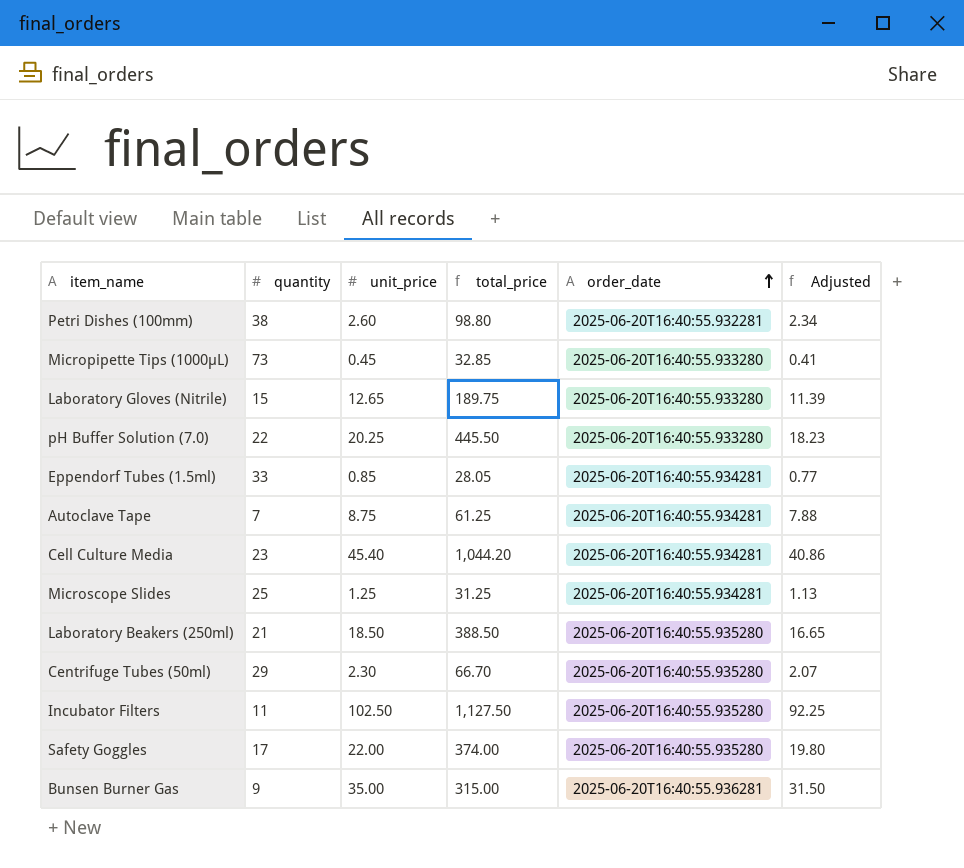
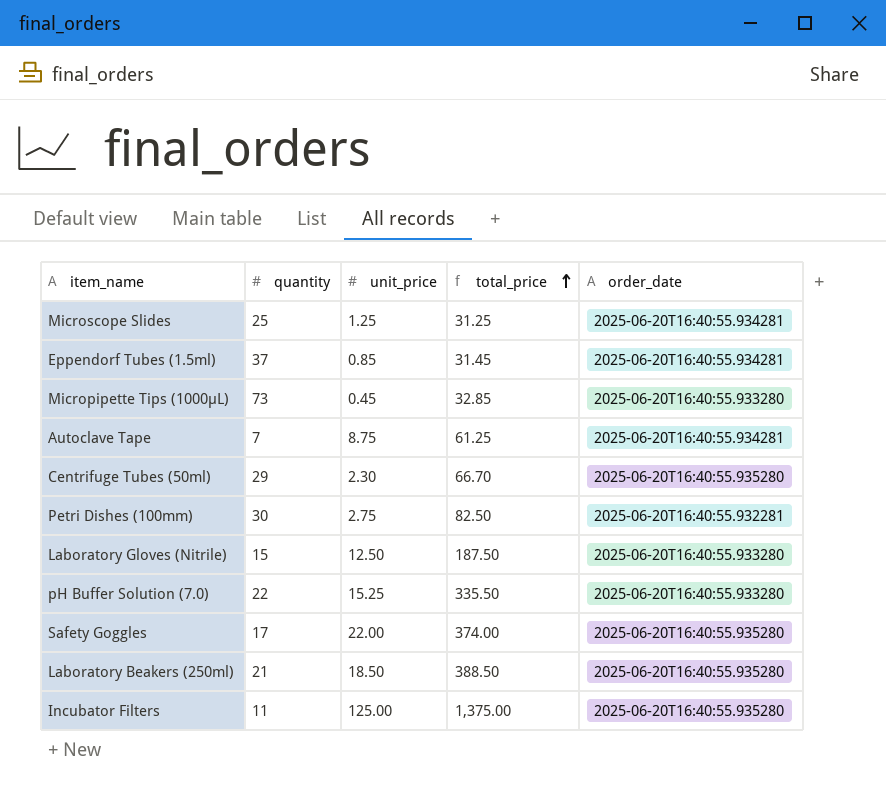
row order: order_date ascending -> total_price ascending
column Adjusted | formula: [unit_price] * 0.9 -> none
row Cell Culture Media: 23 | 45.40 | 1,044.20 | 2025-06-20T16:40:55.934281 | 40.86 -> none
row Bunsen Burner Gas: 9 | 35.00 | 315.00 | 2025-06-20T16:40:55.936281 | 31.50 -> none
Eppendorf Tubes (1.5ml) | quantity: 33 -> 37
Eppendorf Tubes (1.5ml) | total_price: 28.05 -> 31.45
Petri Dishes (100mm) | quantity: 38 -> 30
Petri Dishes (100mm) | unit_price: 2.60 -> 2.75
Petri Dishes (100mm) | total_price: 98.80 -> 82.50
Laboratory Gloves (Nitrile) | unit_price: 12.65 -> 12.50
Laboratory Gloves (Nitrile) | total_price: 189.75 -> 187.50
pH Buffer Solution (7.0) | unit_price: 20.25 -> 15.25
pH Buffer Solution (7.0) | total_price: 445.50 -> 335.50
Incubator Filters | unit_price: 102.50 -> 125.00
Incubator Filters | total_price: 1,127.50 -> 1,375.00

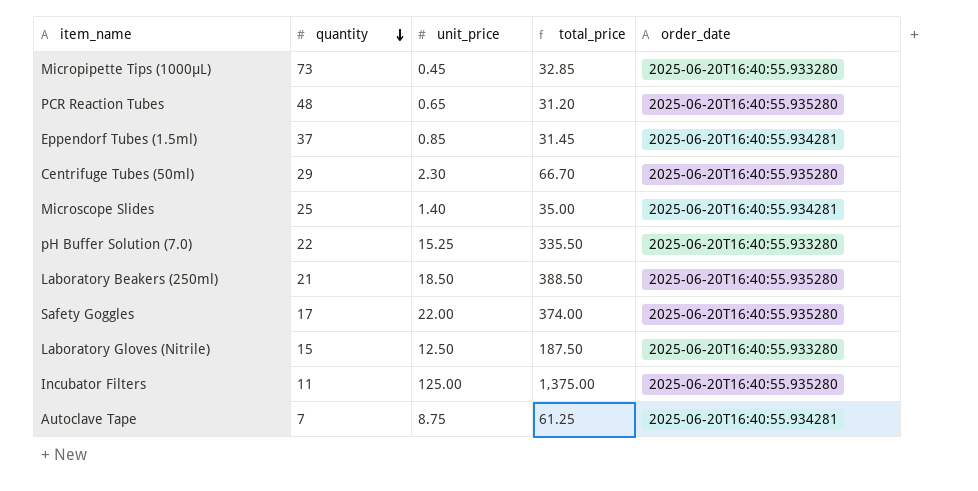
row order: total_price ascending -> quantity descending
row Petri Dishes (100mm): 30 | 2.75 | 82.50 | 2025-06-20T16:40:55.932281 -> none
row PCR Reaction Tubes: none -> 48 | 0.65 | 31.20 | 2025-06-20T16:40:55.935280
Microscope Slides | unit_price: 1.25 -> 1.40
Microscope Slides | total_price: 31.25 -> 35.00

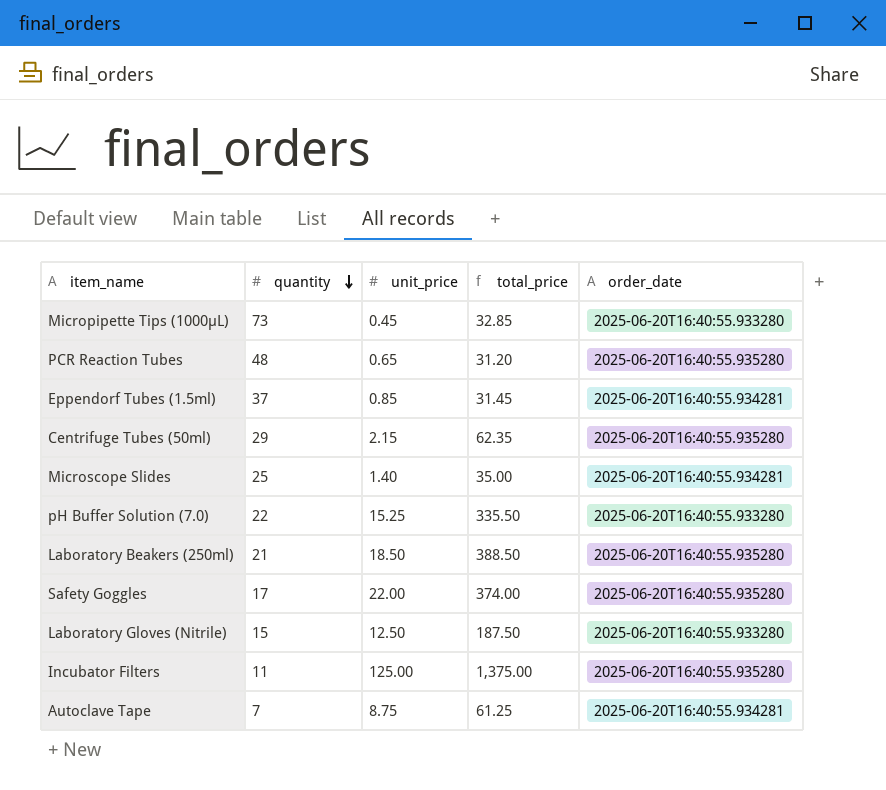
Centrifuge Tubes (50ml) | unit_price: 2.30 -> 2.15
Centrifuge Tubes (50ml) | total_price: 66.70 -> 62.35

